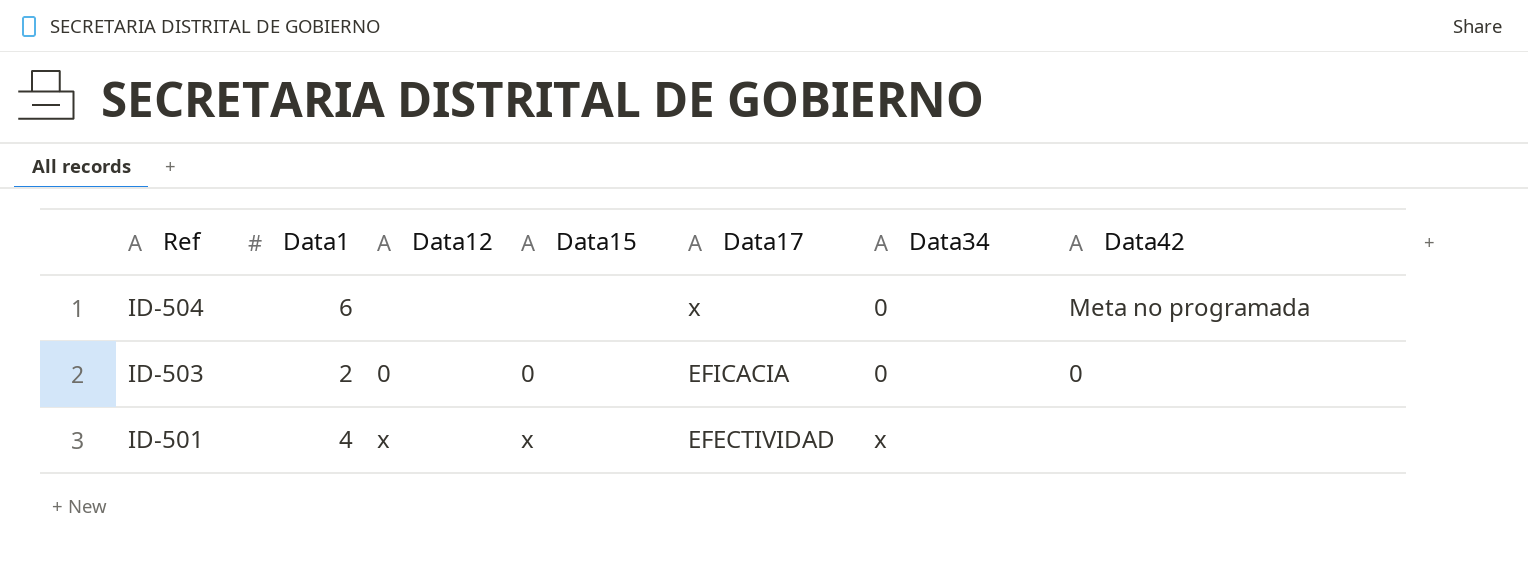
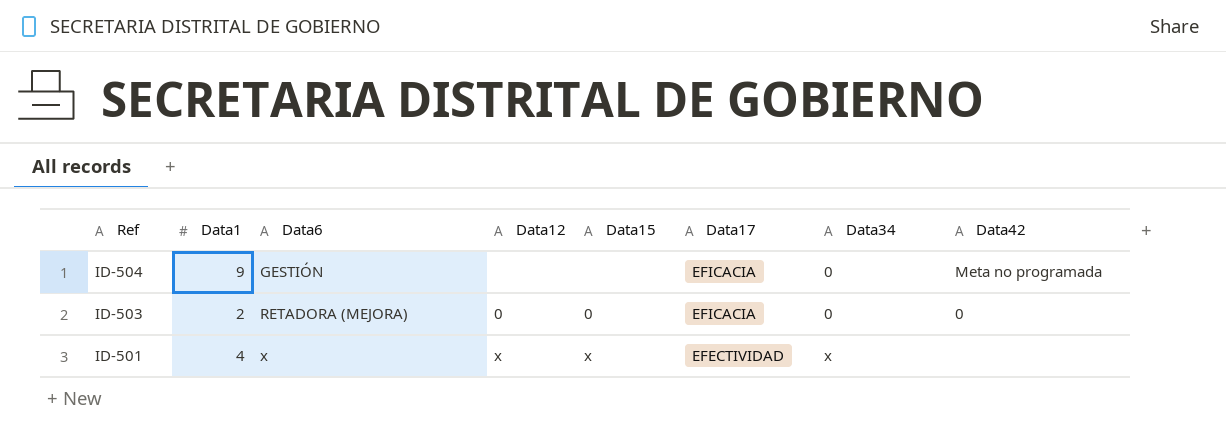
column Data6 | position: none -> 3
ID-504 | Data1: 6 -> 9
ID-504 | Data17: x -> EFICACIA

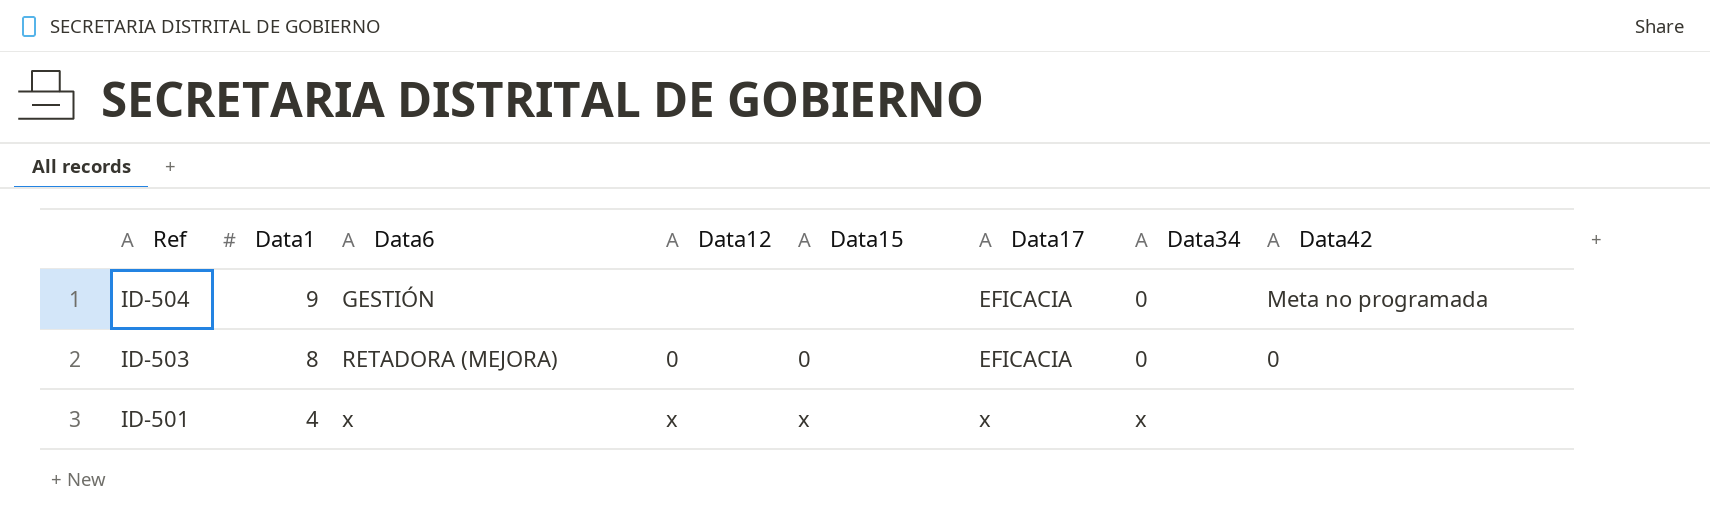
ID-503 | Data1: 2 -> 8
ID-501 | Data17: EFECTIVIDAD -> x

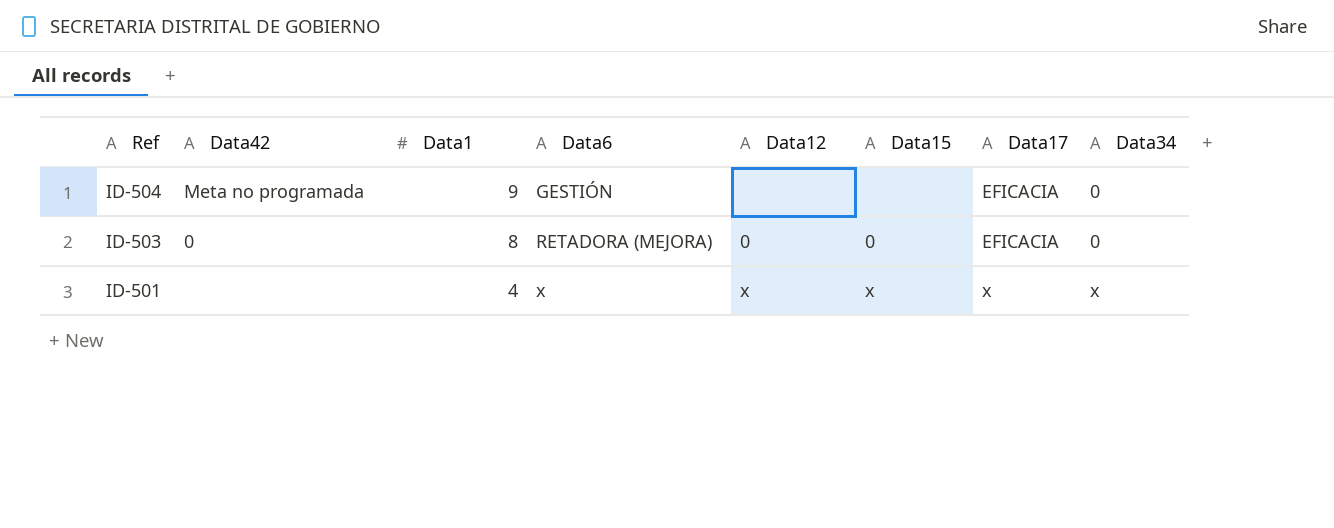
column Data42 | position: 8 -> 2

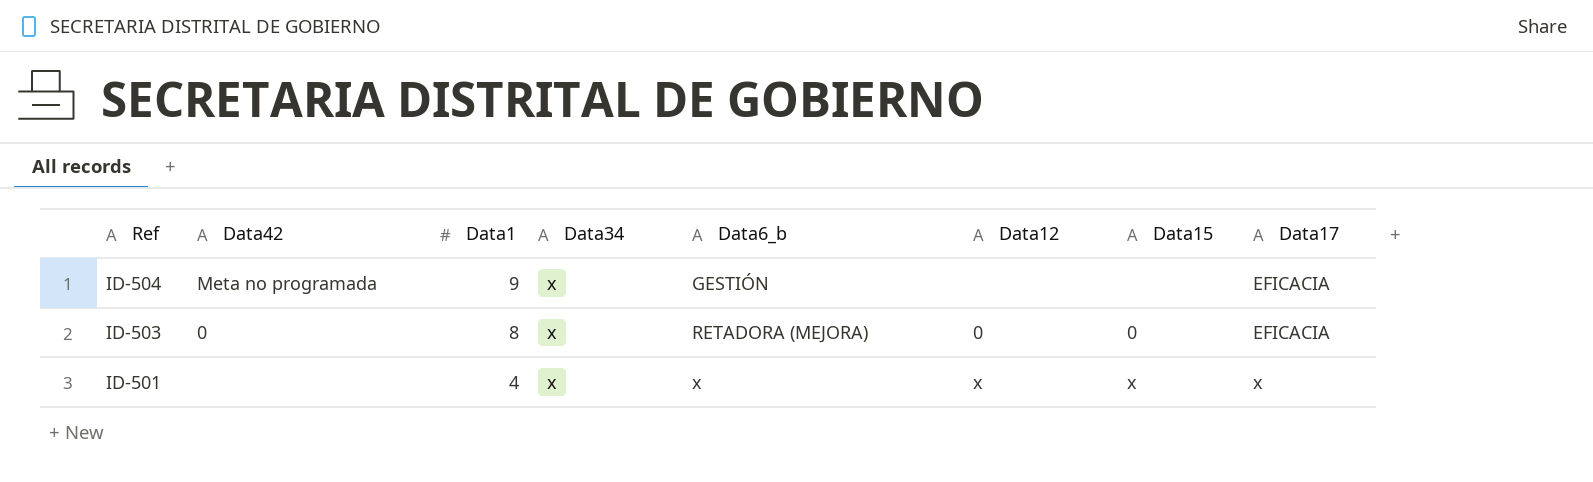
column Data34 | position: 8 -> 4
column name: Data6 -> Data6_b
ID-504 | Data34: 0 -> x
ID-503 | Data34: 0 -> x

